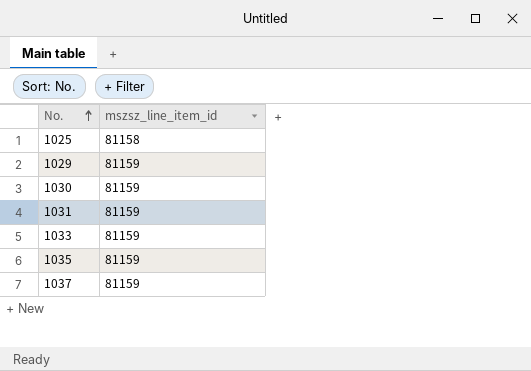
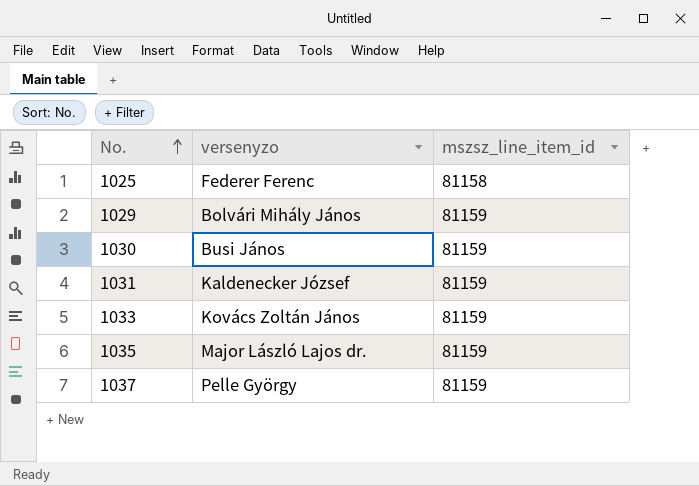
column versenyzo | position: none -> 2

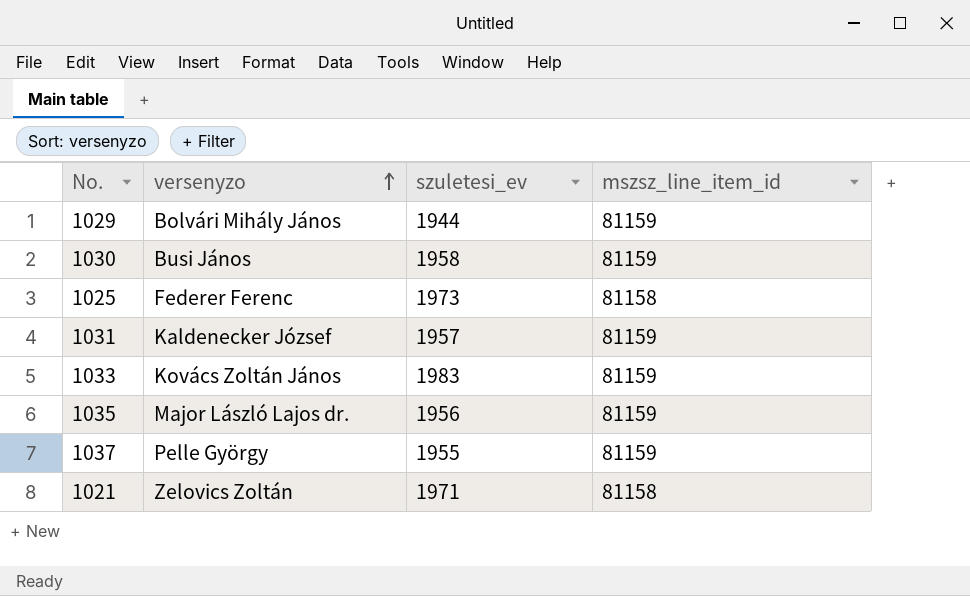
row order: No. ascending -> versenyzo ascending
column szuletesi_ev | position: none -> 3
row 1021: none -> Zelovics Zoltán | 1971 | 81158

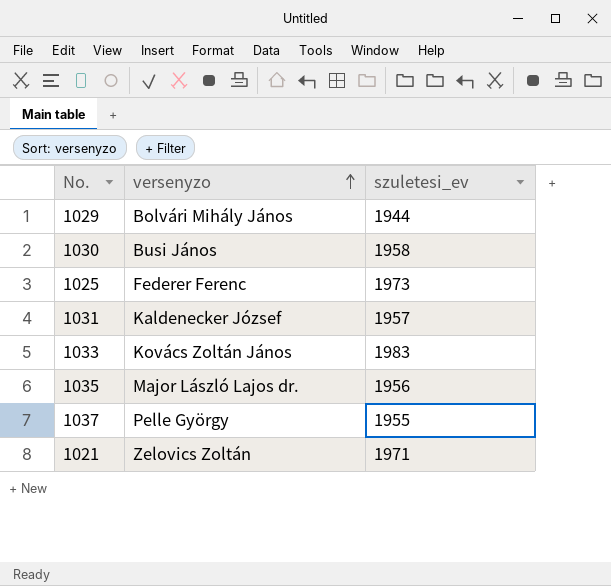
column mszsz_line_item_id | position: 4 -> none

